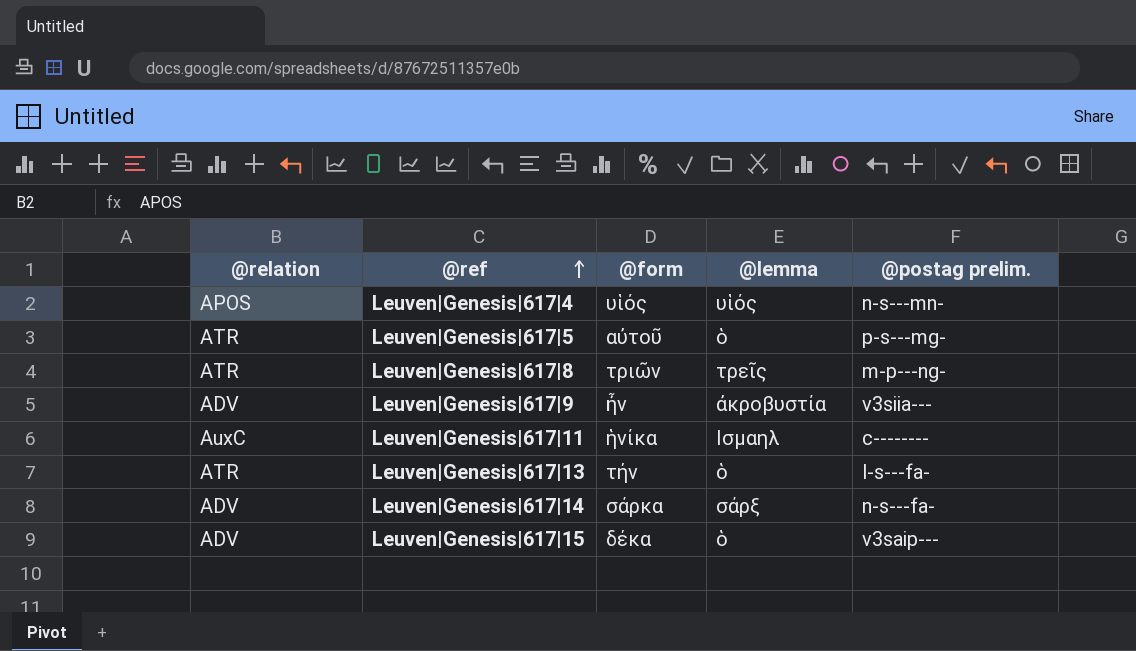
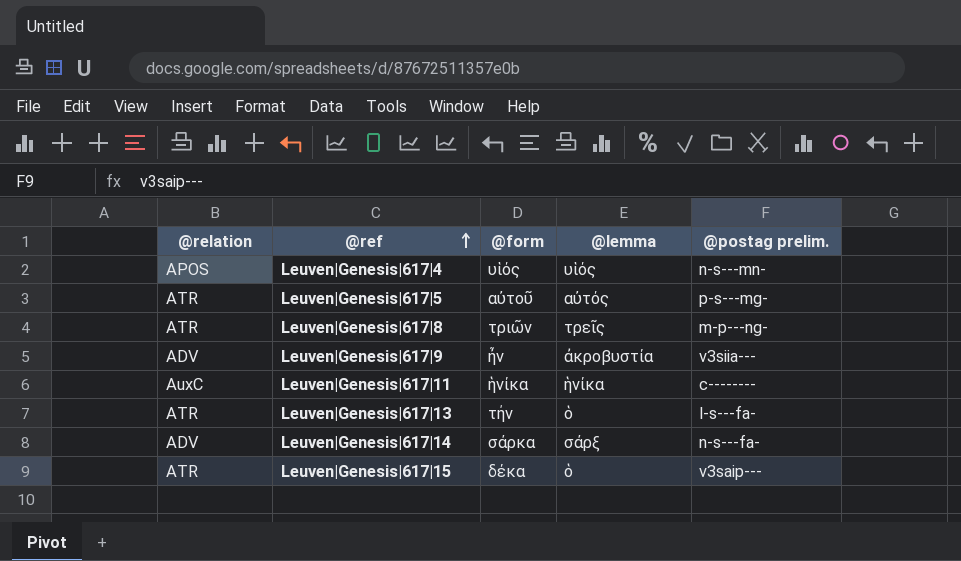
Leuven|Genesis|617|5 | @lemma: ὁ -> αὐτός
Leuven|Genesis|617|11 | @lemma: Ισμαηλ -> ἡνίκα
Leuven|Genesis|617|15 | @relation: ADV -> ATR

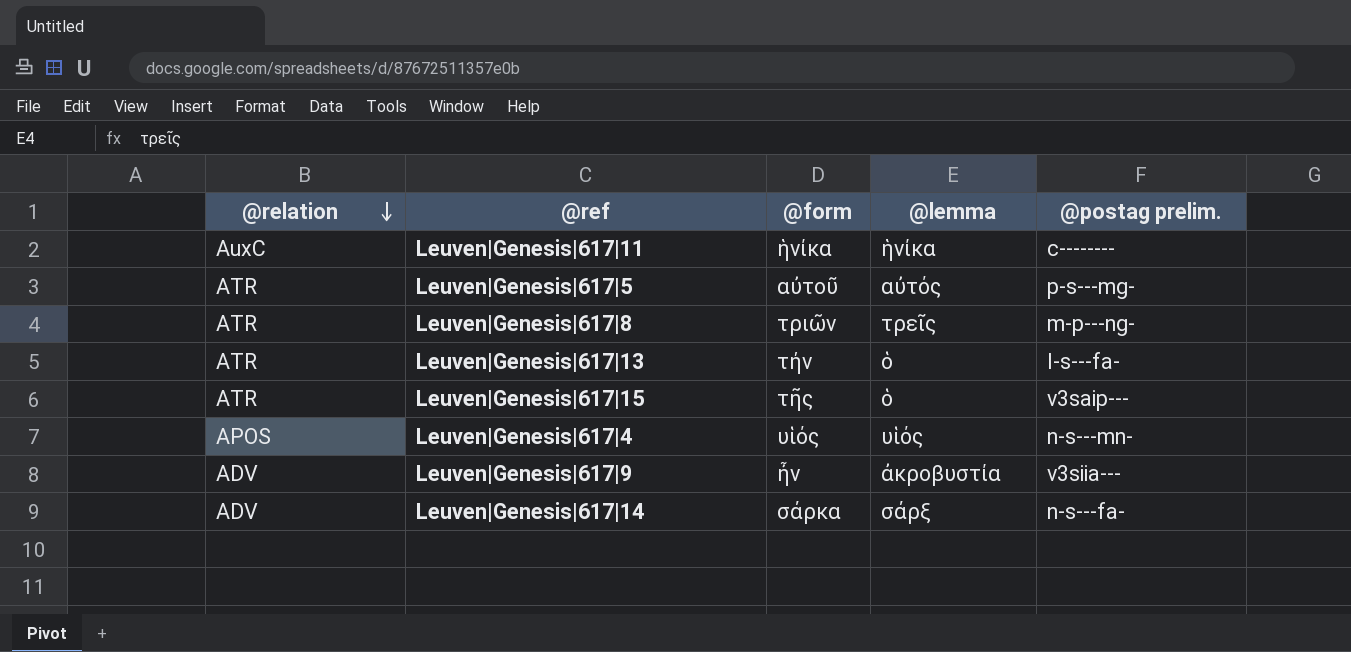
row order: @ref ascending -> @relation descending
Leuven|Genesis|617|15 | @form: δέκα -> τῆς

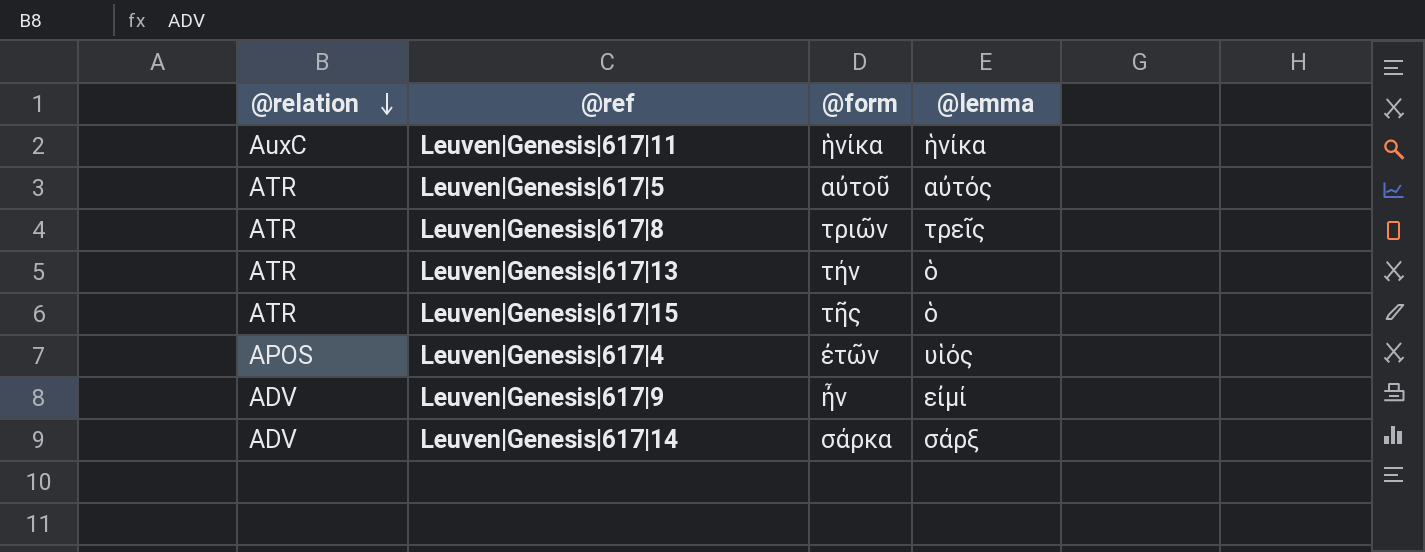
column @postag prelim. | position: 5 -> none
Leuven|Genesis|617|4 | @form: υἱός -> ἐτῶν
Leuven|Genesis|617|9 | @lemma: ἀκροβυστία -> εἰμί

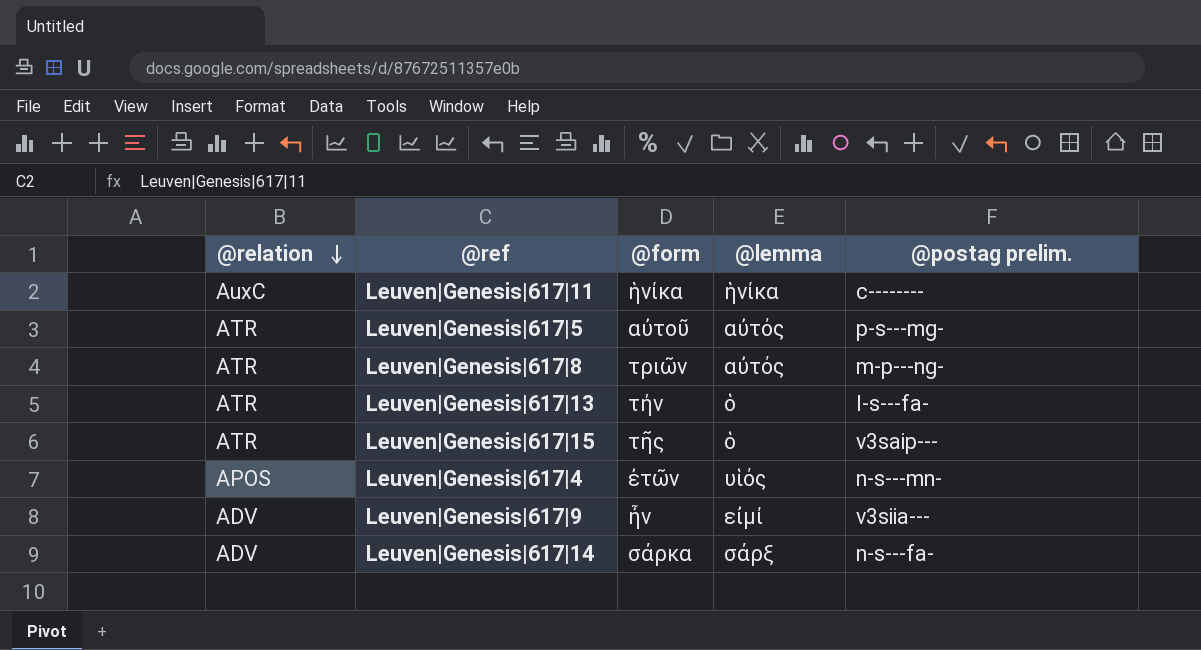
column @postag prelim. | position: none -> 5
Leuven|Genesis|617|8 | @lemma: τρεῖς -> αὐτός

